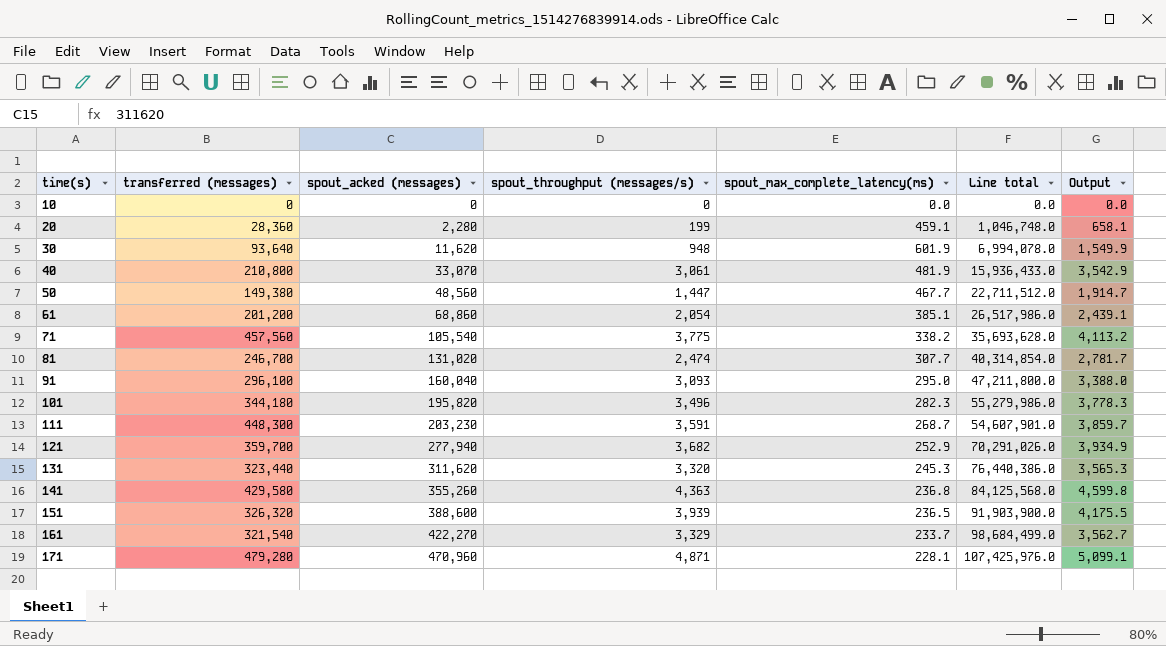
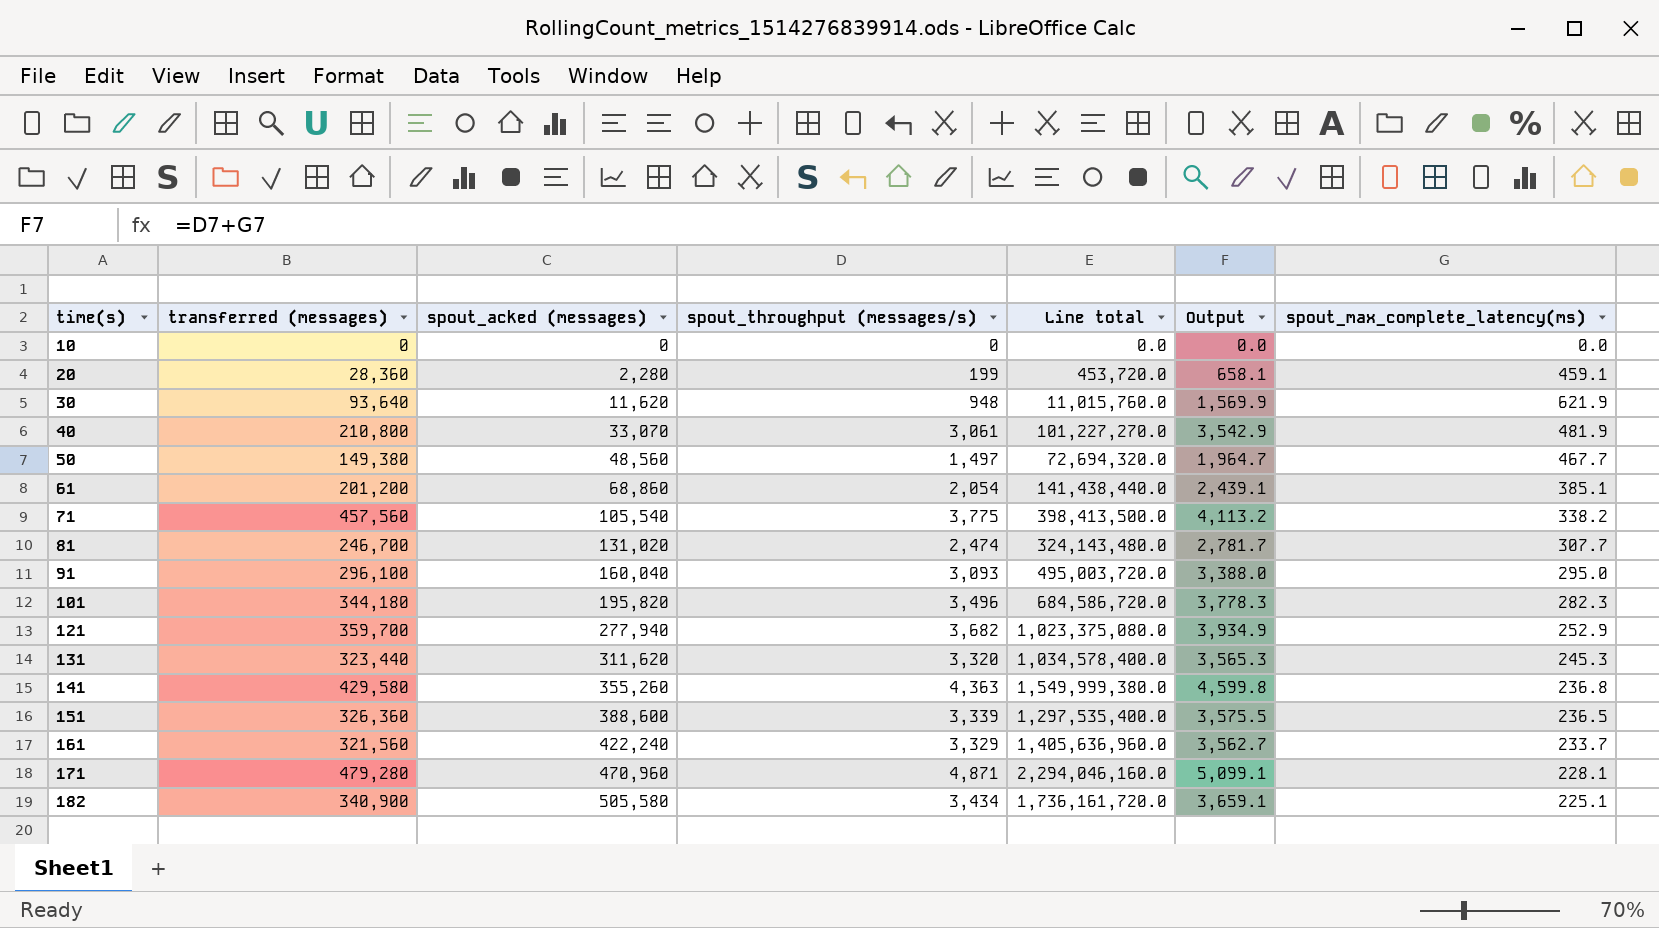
column Line total | formula: [spout_acked (messages)] * [spout_max_complete_latency(ms)] -> [spout_acked (messages)] * [spout_throughput (messages/s)]
column spout_max_complete_latency(ms) | position: 5 -> 7
row 111: 448,300 | 203,230 | 3,591 | 268.7 | 54,607,901.0 | 3,859.7 -> none
30 | Output: 1,549.9 -> 1,569.9
30 | spout_max_complete_latency(ms): 601.9 -> 621.9
50 | spout_throughput (messages/s): 1,447 -> 1,497
50 | Output: 1,914.7 -> 1,964.7
151 | transferred (messages): 326,320 -> 326,360
151 | spout_throughput (messages/s): 3,939 -> 3,339
151 | Output: 4,175.5 -> 3,575.5
161 | transferred (messages): 321,540 -> 321,560
161 | spout_acked (messages): 422,270 -> 422,240
row 182: none -> 340,900 | 505,580 | 3,434 | 1,736,161,720.0 | 3,659.1 | 225.1

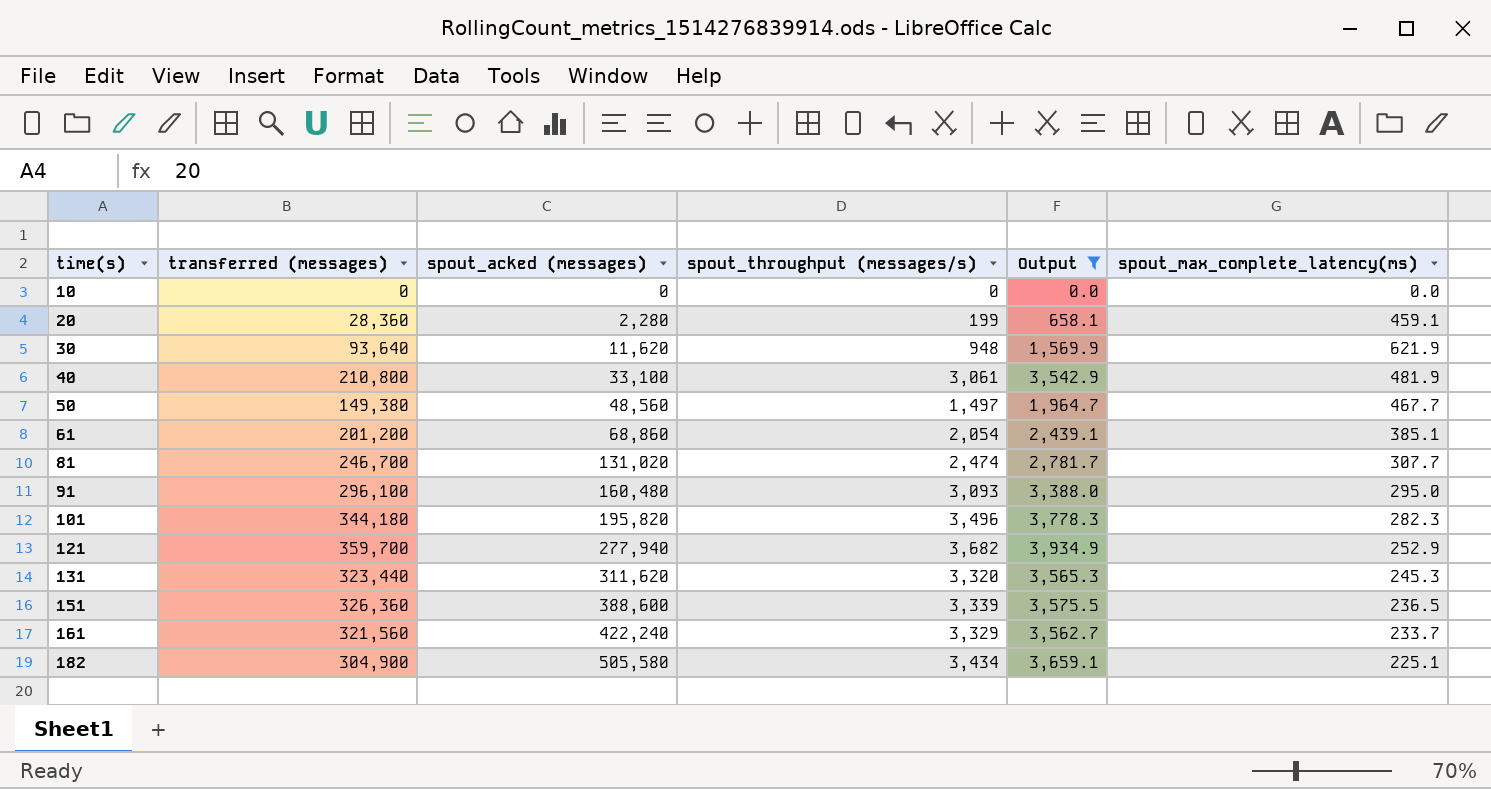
filter: none -> Output <= 3,934.9
column Line total | formula: [spout_acked (messages)] * [spout_throughput (messages/s)] -> none
40 | spout_acked (messages): 33,070 -> 33,100
91 | spout_acked (messages): 160,040 -> 160,480
182 | transferred (messages): 340,900 -> 304,900

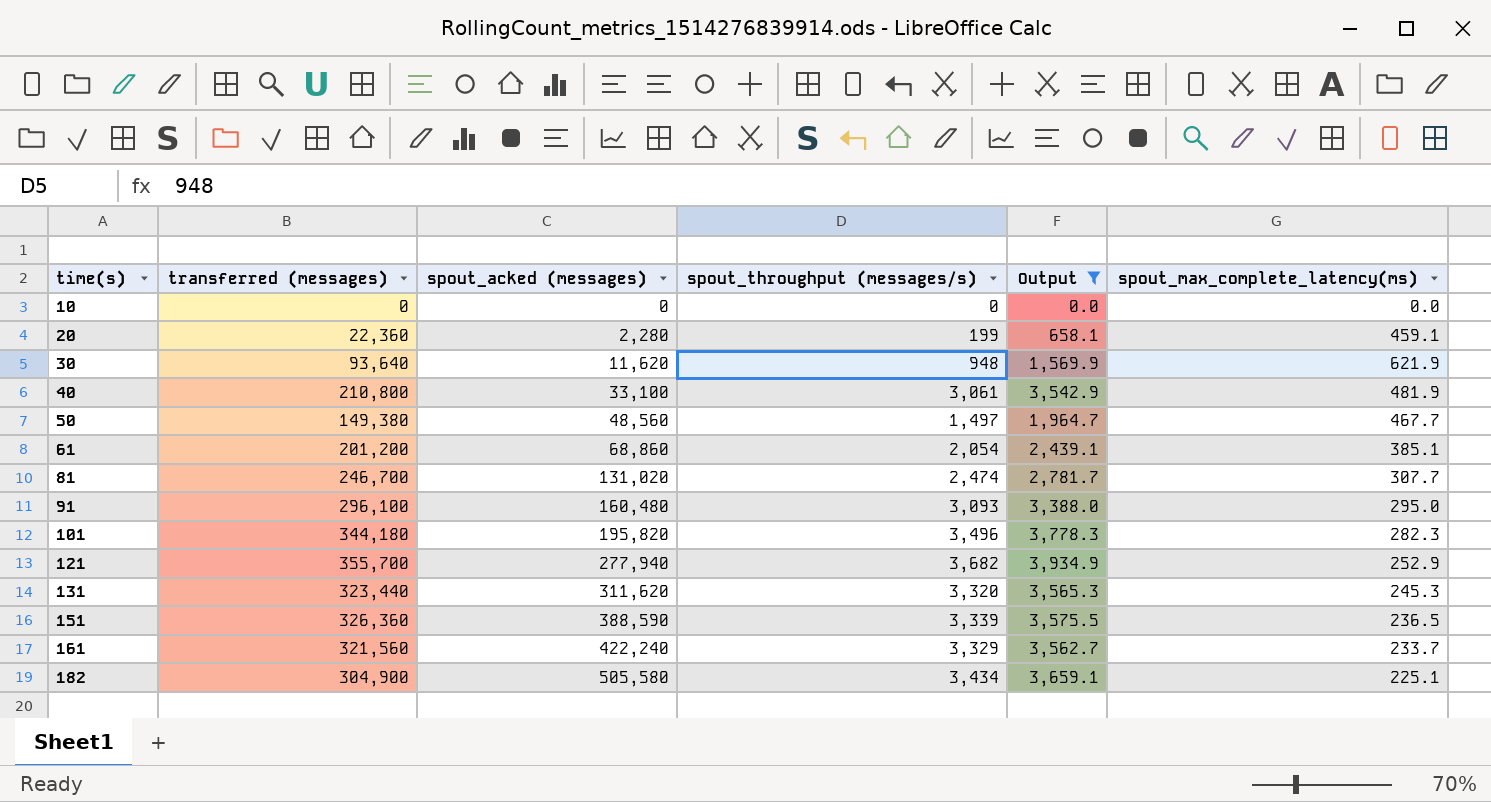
20 | transferred (messages): 28,360 -> 22,360
121 | transferred (messages): 359,700 -> 355,700
151 | spout_acked (messages): 388,600 -> 388,590

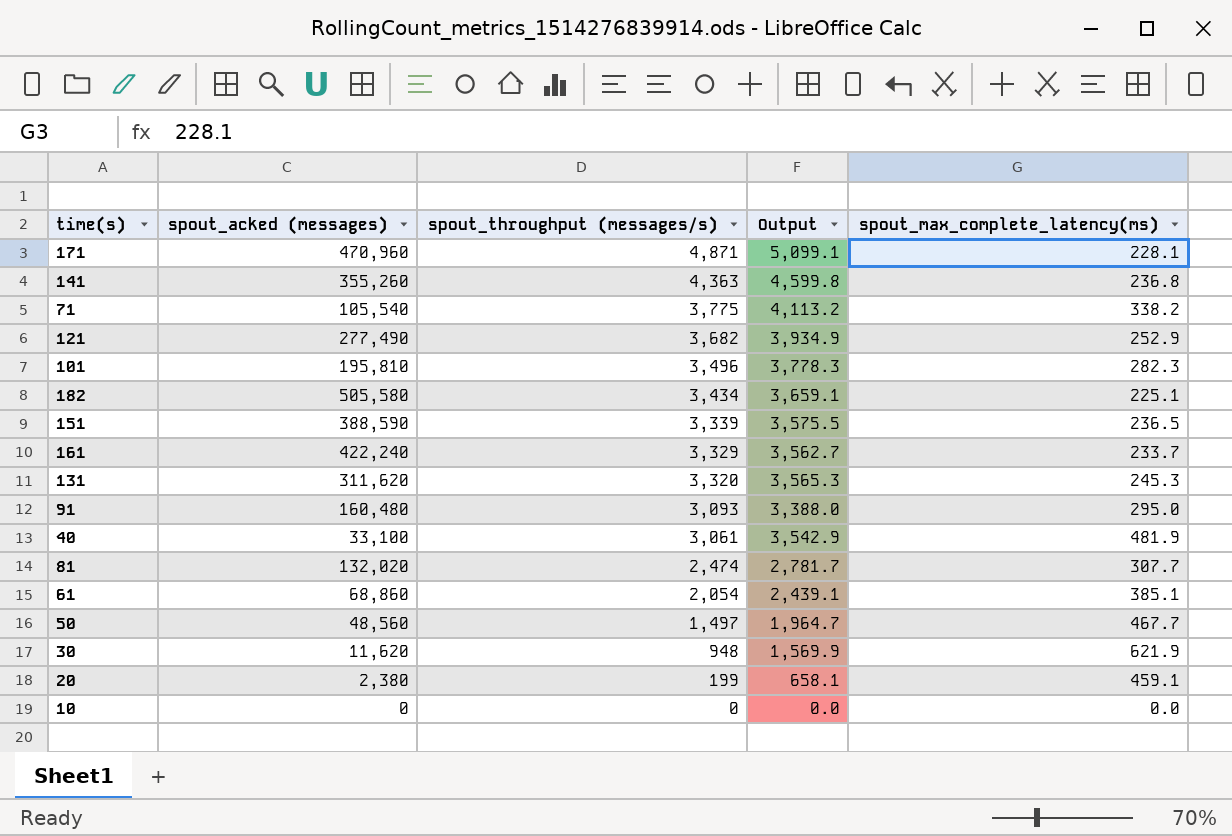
filter: Output <= 3,934.9 -> none
row order: time(s) ascending -> spout_throughput (messages/s) descending
column transferred (messages) | position: 2 -> none
121 | spout_acked (messages): 277,940 -> 277,490
101 | spout_acked (messages): 195,820 -> 195,810
81 | spout_acked (messages): 131,020 -> 132,020
20 | spout_acked (messages): 2,280 -> 2,380

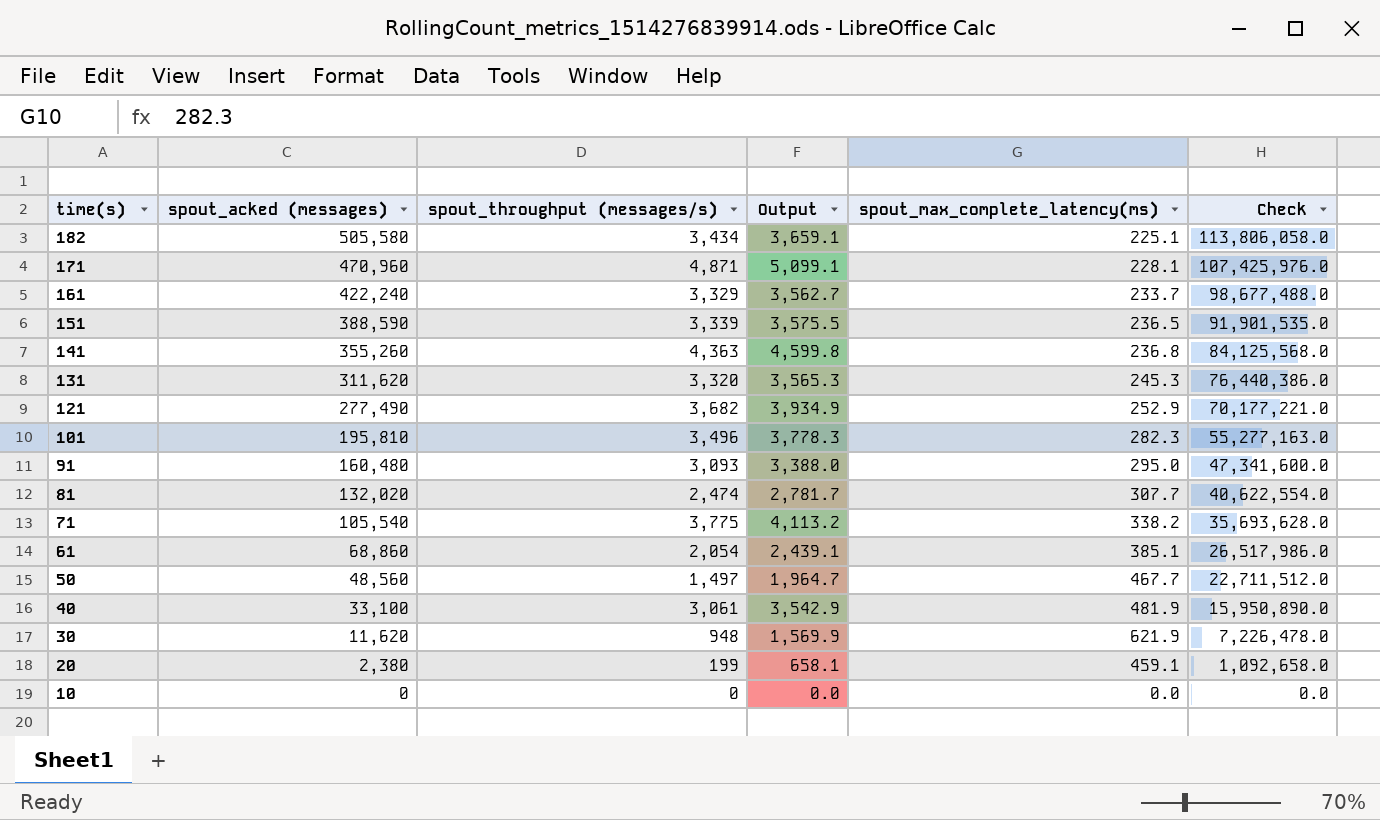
row order: spout_throughput (messages/s) descending -> time(s) descending
column Check | formula: none -> [spout_acked (messages)] * [spout_max_complete_latency(ms)]

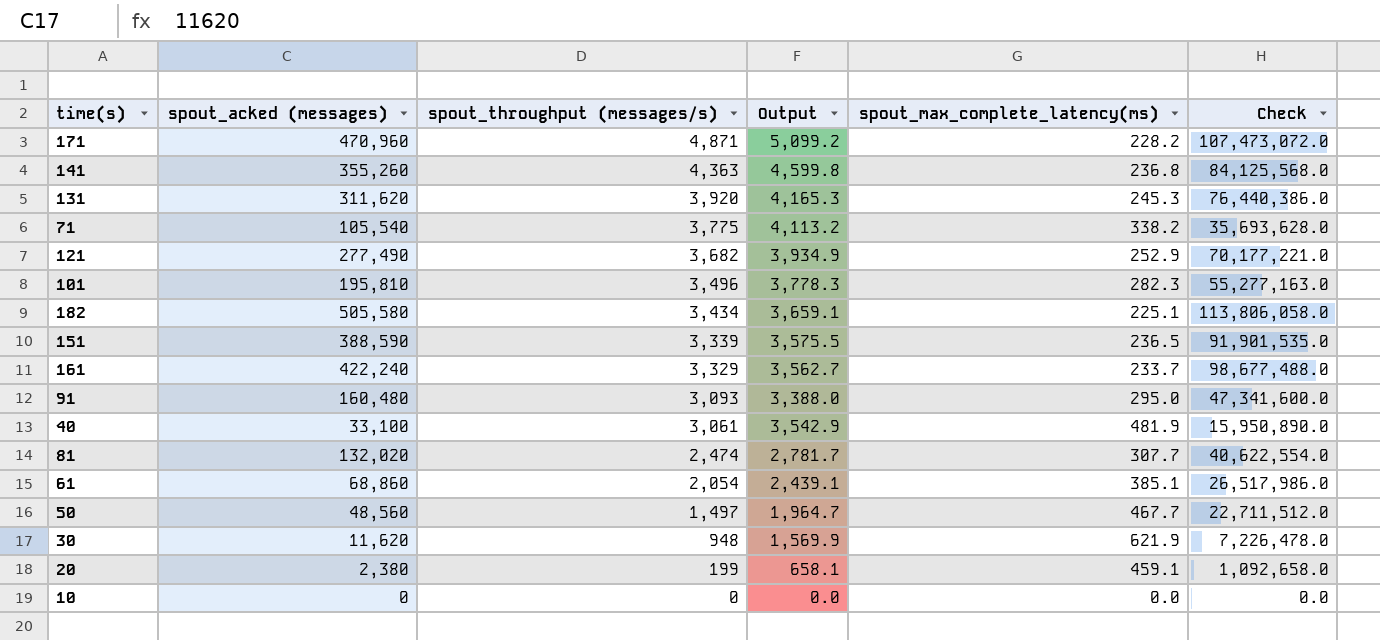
row order: time(s) descending -> spout_throughput (messages/s) descending
171 | Output: 5,099.1 -> 5,099.2
171 | spout_max_complete_latency(ms): 228.1 -> 228.2
171 | Check: 107,425,976.0 -> 107,473,072.0
131 | spout_throughput (messages/s): 3,320 -> 3,920
131 | Output: 3,565.3 -> 4,165.3

